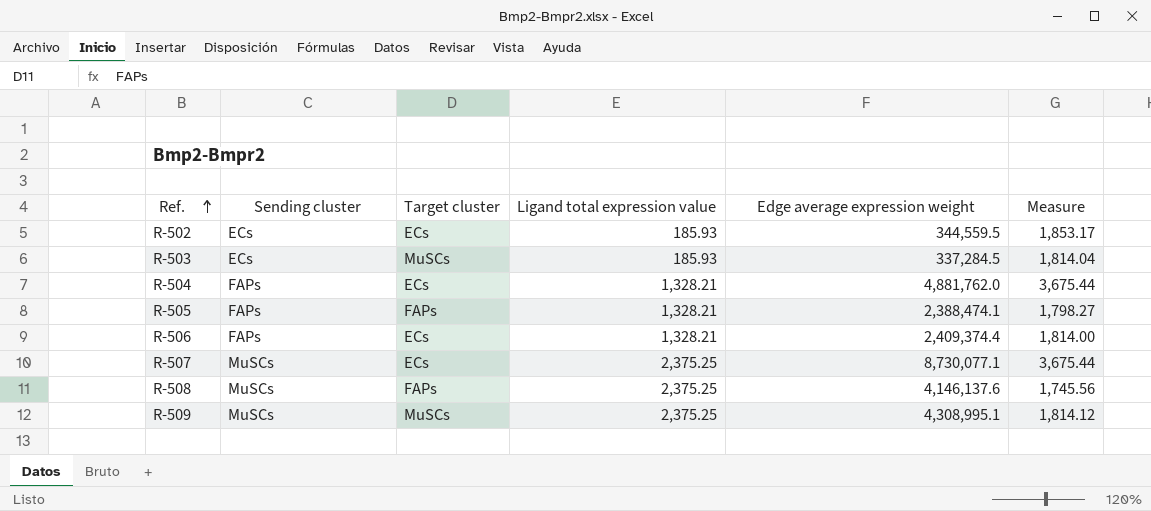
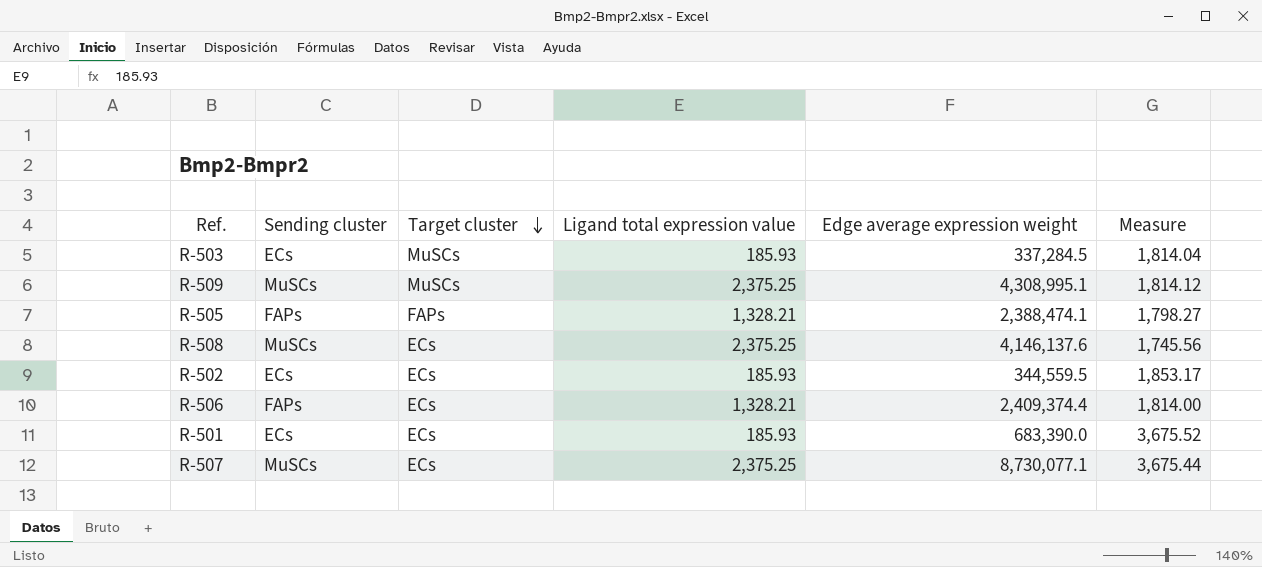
row order: Ref. ascending -> Target cluster descending
row R-504: FAPs | ECs | 1,328.21 | 4,881,762.0 | 3,675.44 -> none
R-508 | Target cluster: FAPs -> ECs
row R-501: none -> ECs | ECs | 185.93 | 683,390.0 | 3,675.52

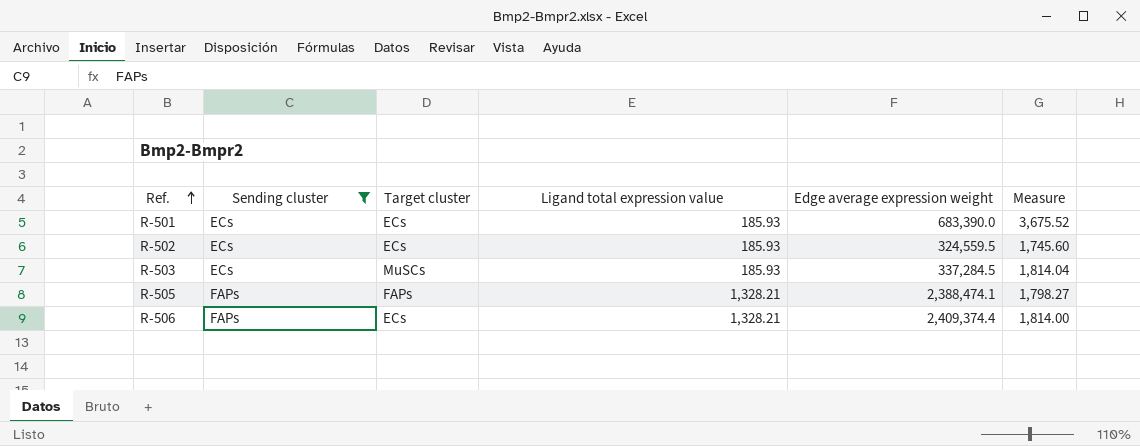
filter: none -> Sending cluster != MuSCs
row order: Target cluster descending -> Ref. ascending
R-502 | Edge average expression weight: 344,559.5 -> 324,559.5
R-502 | Measure: 1,853.17 -> 1,745.60

